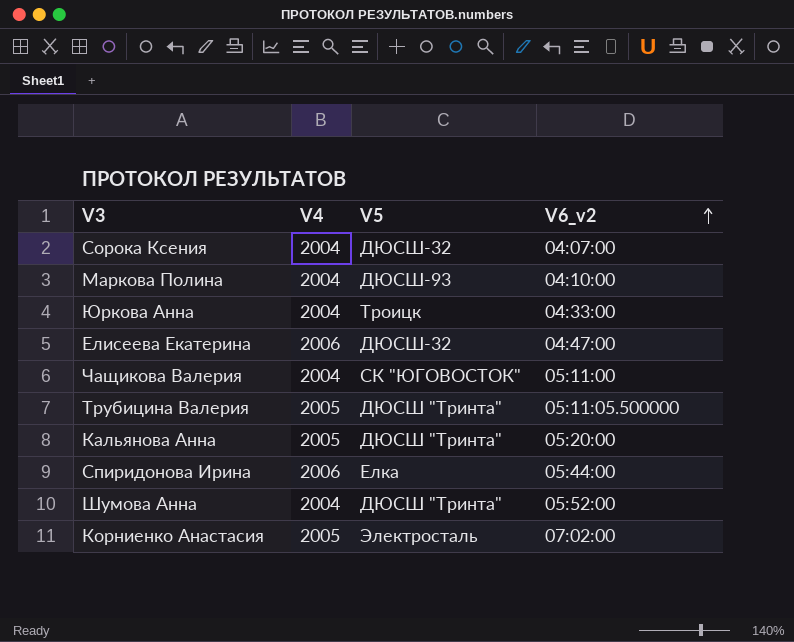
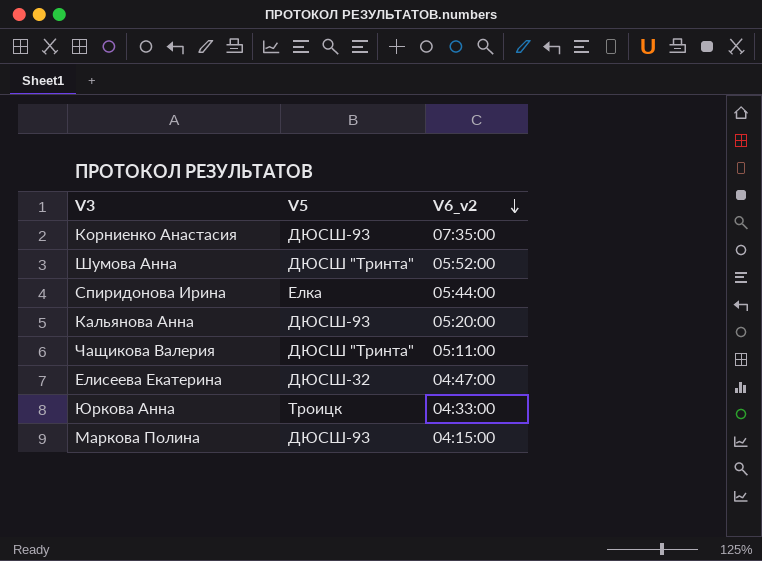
row order: V6_v2 ascending -> V6_v2 descending
column V4 | position: 2 -> none
row Сорока Ксения: 2004 | ДЮСШ-32 | 04:07:00 -> none
row Трубицина Валерия: 2005 | ДЮСШ "Тринта" | 05:11:05.500000 -> none
Корниенко Анастасия | V5: Электросталь -> ДЮСШ-93
Корниенко Анастасия | V6_v2: 07:02:00 -> 07:35:00
Кальянова Анна | V5: ДЮСШ "Тринта" -> ДЮСШ-93
Чащикова Валерия | V5: СК "ЮГОВОСТОК" -> ДЮСШ "Тринта"
Маркова Полина | V6_v2: 04:10:00 -> 04:15:00

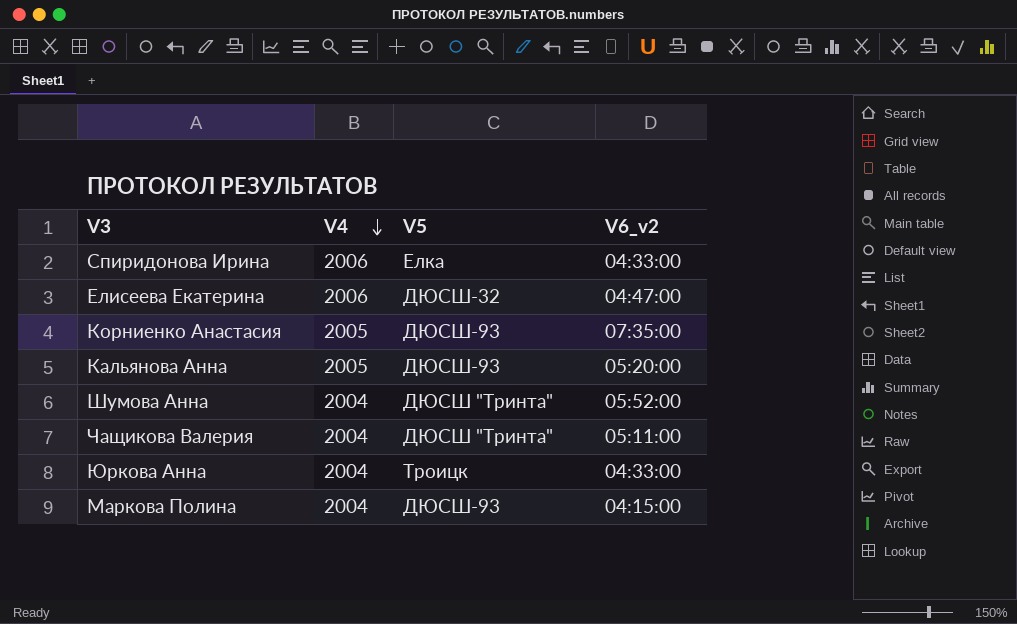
row order: V6_v2 descending -> V4 descending
column V4 | position: none -> 2
Спиридонова Ирина | V6_v2: 05:44:00 -> 04:33:00

